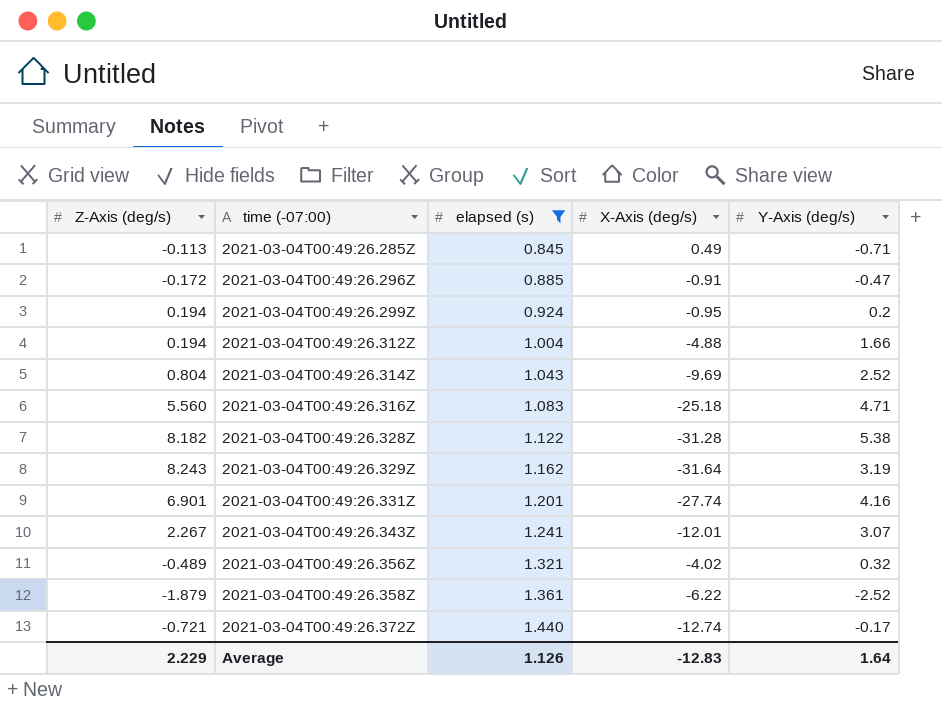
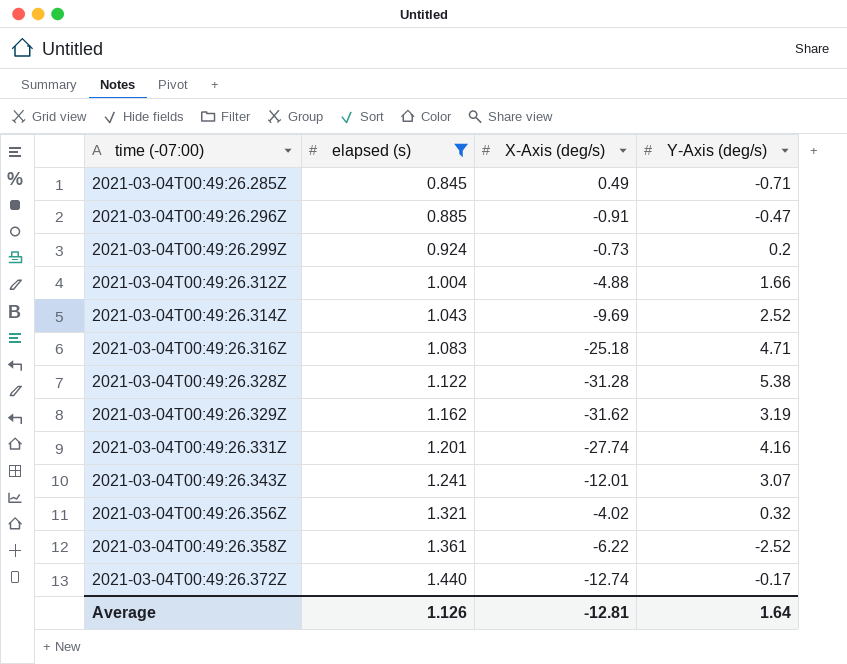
column Z-Axis (deg/s) | position: 1 -> none
2021-03-04T00:49:26.299Z | X-Axis (deg/s): -0.95 -> -0.73
2021-03-04T00:49:26.329Z | X-Axis (deg/s): -31.64 -> -31.62
Average | X-Axis (deg/s): -12.83 -> -12.81

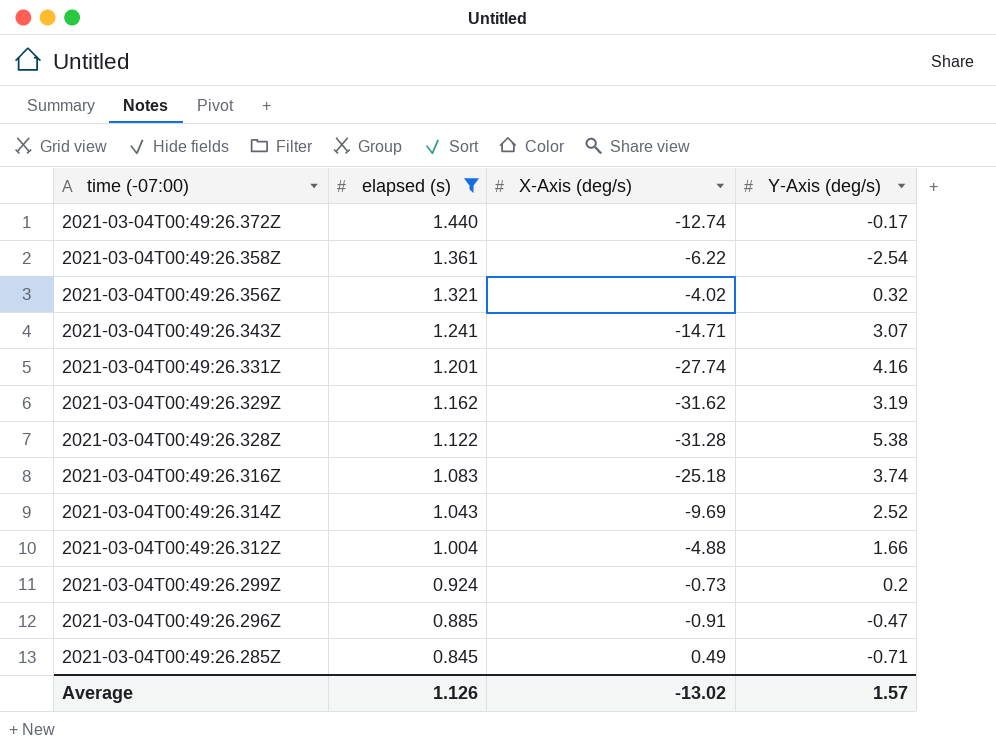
row order: time (-07:00) ascending -> time (-07:00) descending
2021-03-04T00:49:26.358Z | Y-Axis (deg/s): -2.52 -> -2.54
2021-03-04T00:49:26.343Z | X-Axis (deg/s): -12.01 -> -14.71
2021-03-04T00:49:26.316Z | Y-Axis (deg/s): 4.71 -> 3.74
Average | X-Axis (deg/s): -12.81 -> -13.02
Average | Y-Axis (deg/s): 1.64 -> 1.57

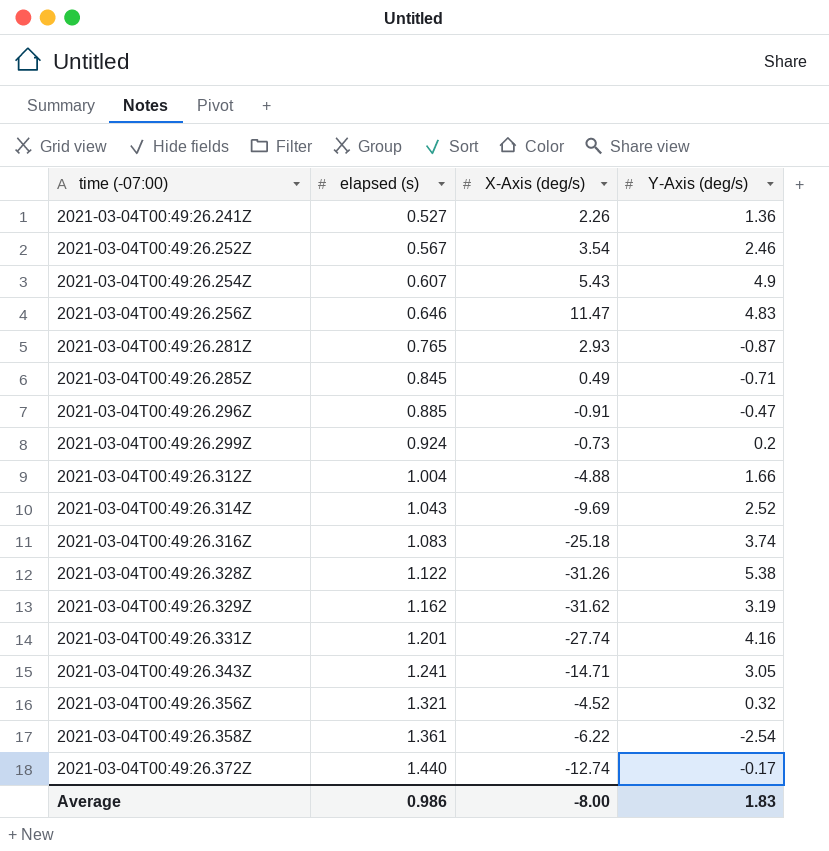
filter: elapsed (s) >= 0.845 -> none
row order: time (-07:00) descending -> time (-07:00) ascending
2021-03-04T00:49:26.328Z | X-Axis (deg/s): -31.28 -> -31.26
2021-03-04T00:49:26.343Z | Y-Axis (deg/s): 3.07 -> 3.05
2021-03-04T00:49:26.356Z | X-Axis (deg/s): -4.02 -> -4.52
Average | elapsed (s): 1.126 -> 0.986
Average | X-Axis (deg/s): -13.02 -> -8.00
Average | Y-Axis (deg/s): 1.57 -> 1.83

